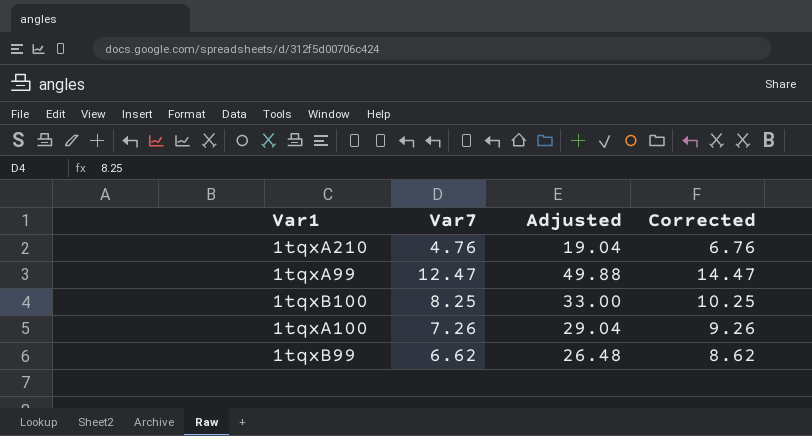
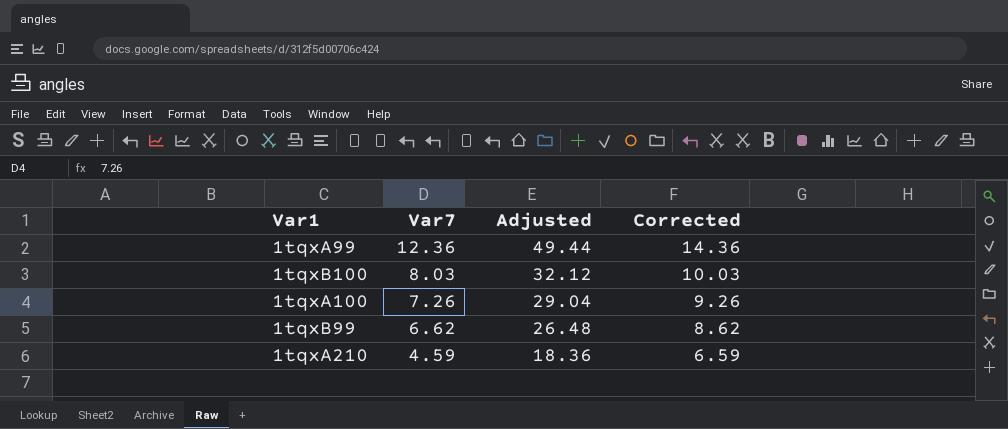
row order: none -> Var7 descending
1tqxA99 | Var7: 12.47 -> 12.36
1tqxA99 | Adjusted: 49.88 -> 49.44
1tqxA99 | Corrected: 14.47 -> 14.36
1tqxB100 | Var7: 8.25 -> 8.03
1tqxB100 | Adjusted: 33.00 -> 32.12
1tqxB100 | Corrected: 10.25 -> 10.03
1tqxA210 | Var7: 4.76 -> 4.59
1tqxA210 | Adjusted: 19.04 -> 18.36
1tqxA210 | Corrected: 6.76 -> 6.59

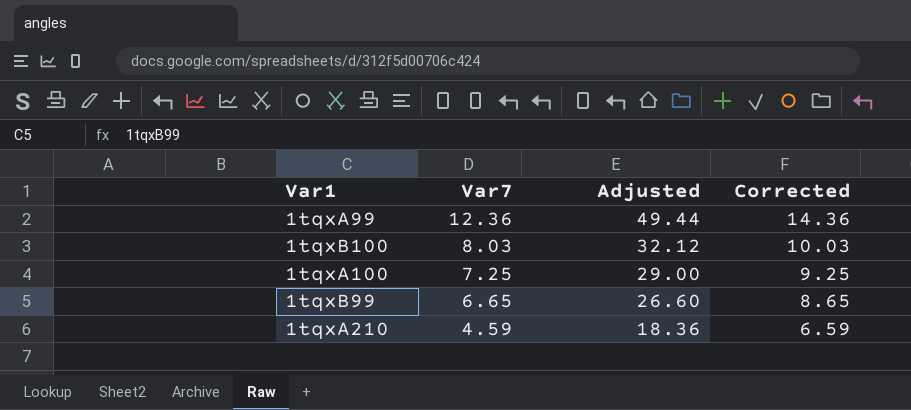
1tqxA100 | Var7: 7.26 -> 7.25
1tqxA100 | Adjusted: 29.04 -> 29.00
1tqxA100 | Corrected: 9.26 -> 9.25
1tqxB99 | Var7: 6.62 -> 6.65
1tqxB99 | Adjusted: 26.48 -> 26.60
1tqxB99 | Corrected: 8.62 -> 8.65

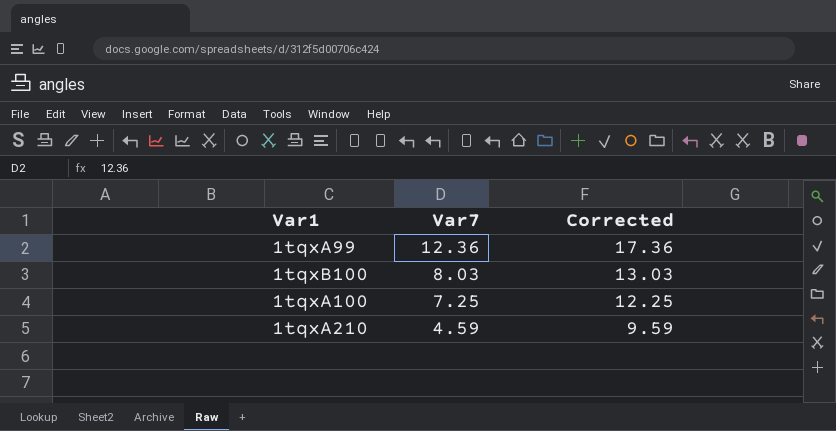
column Adjusted | formula: [Var7] * 4 -> none
column Corrected | formula: [Var7] + 2 -> [Var7] + 5
row 1tqxB99: 6.65 | 26.60 | 8.65 -> none

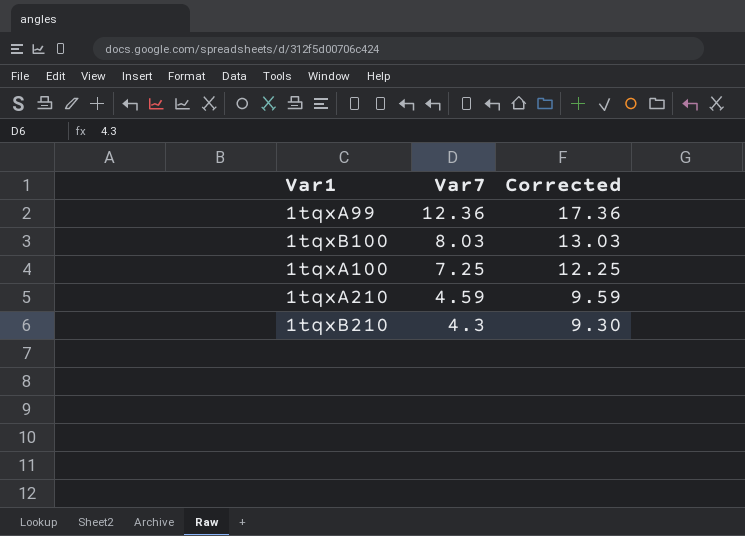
row 1tqxB210: none -> 4.3 | 9.30

